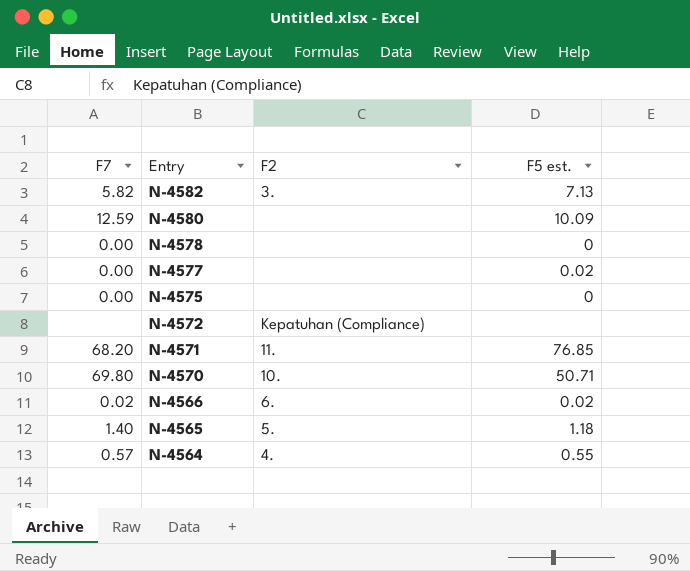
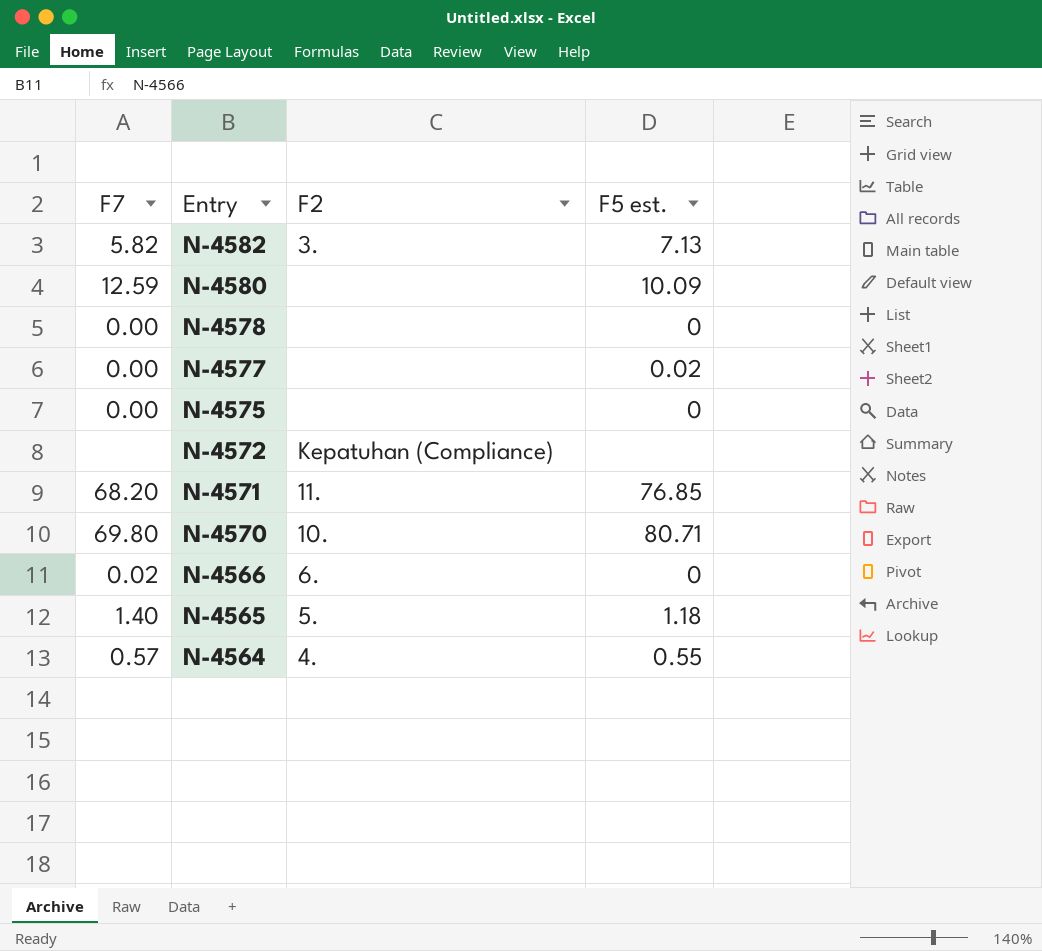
N-4570 | F5 est.: 50.71 -> 80.71
N-4566 | F5 est.: 0.02 -> 0

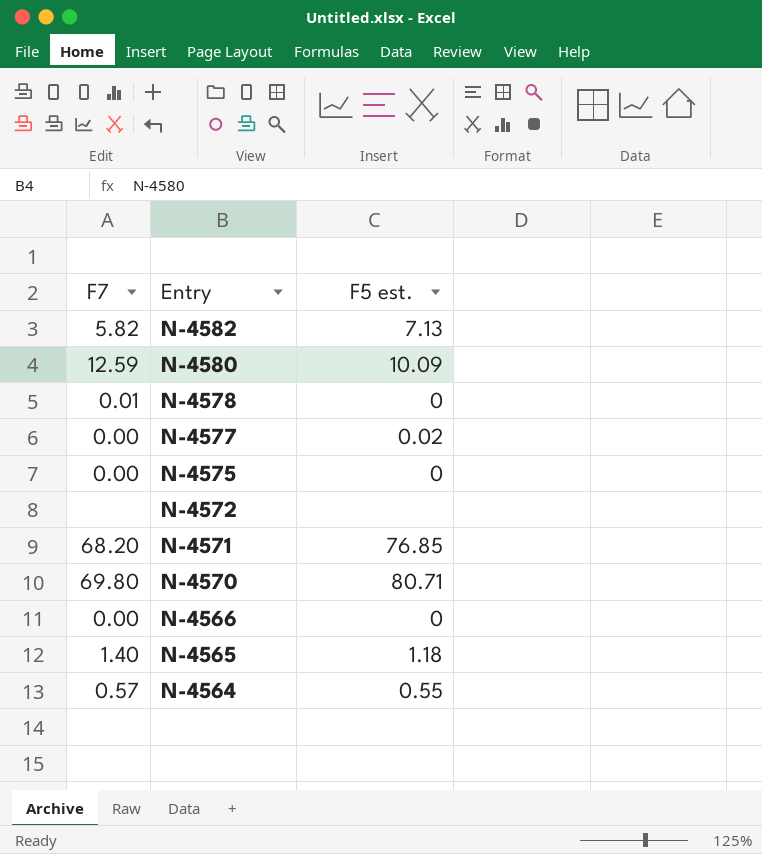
column F2 | position: 3 -> none
N-4578 | F7: 0.00 -> 0.01
N-4566 | F7: 0.02 -> 0.00

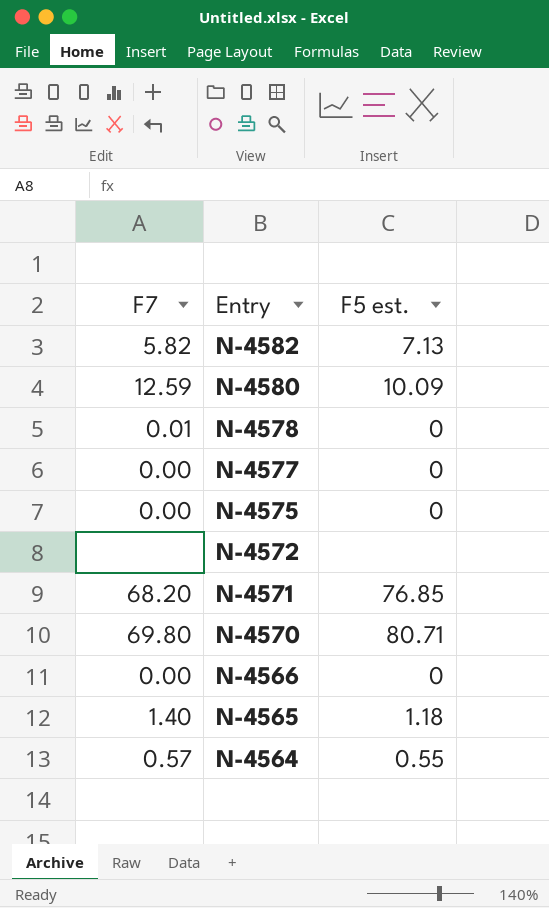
N-4577 | F5 est.: 0.02 -> 0

